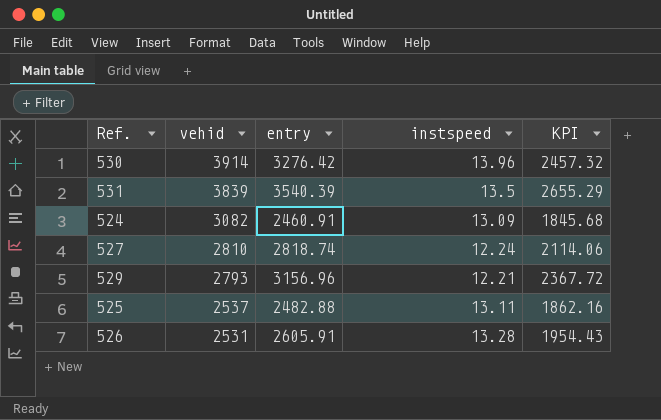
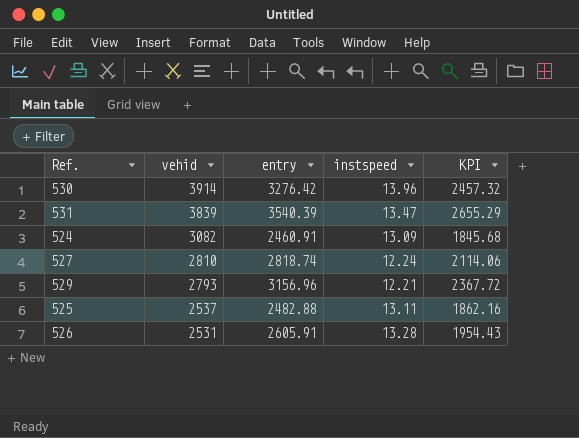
531 | instspeed: 13.5 -> 13.47

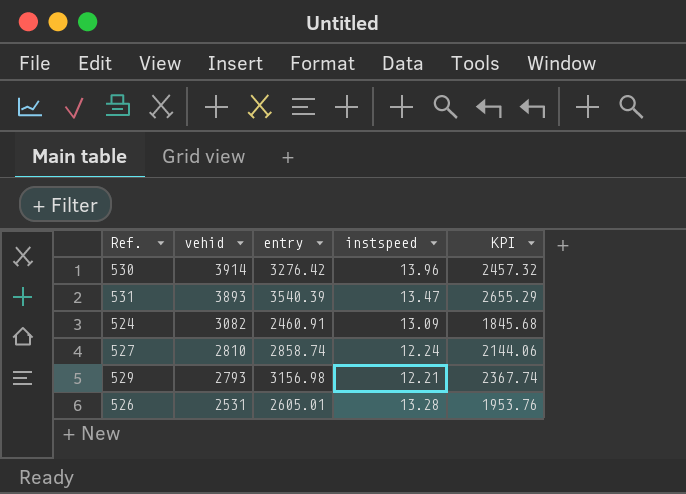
row 525: 2537 | 2482.88 | 13.11 | 1862.16 -> none
531 | vehid: 3839 -> 3893
527 | entry: 2818.74 -> 2858.74
527 | KPI: 2114.06 -> 2144.06
529 | entry: 3156.96 -> 3156.98
529 | KPI: 2367.72 -> 2367.74
526 | entry: 2605.91 -> 2605.01
526 | KPI: 1954.43 -> 1953.76

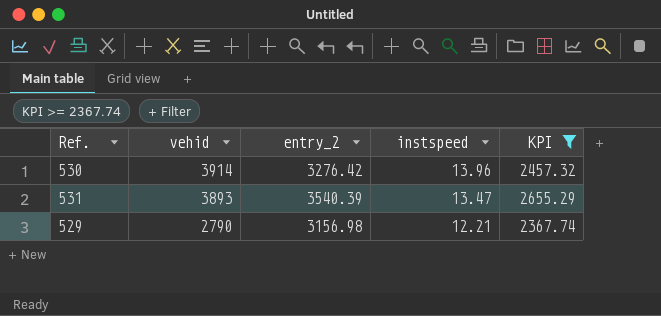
filter: none -> KPI >= 2367.74
column name: entry -> entry_2
529 | vehid: 2793 -> 2790

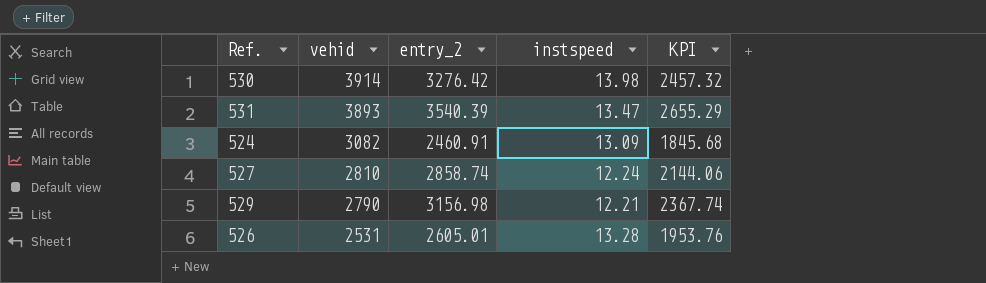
filter: KPI >= 2367.74 -> none
530 | instspeed: 13.96 -> 13.98

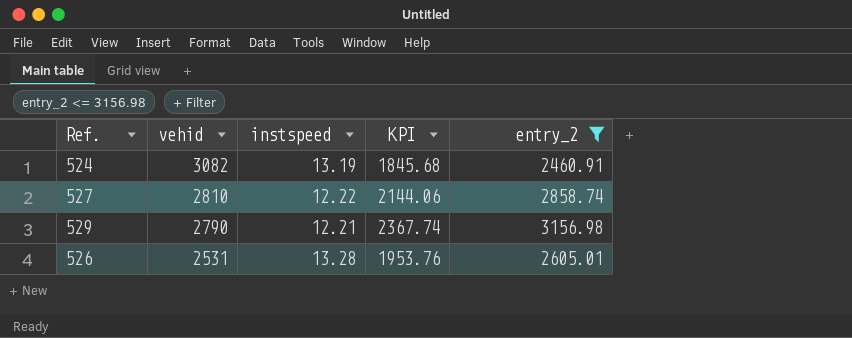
filter: none -> entry_2 <= 3156.98
column entry_2 | position: 3 -> 5
524 | instspeed: 13.09 -> 13.19
527 | instspeed: 12.24 -> 12.22

